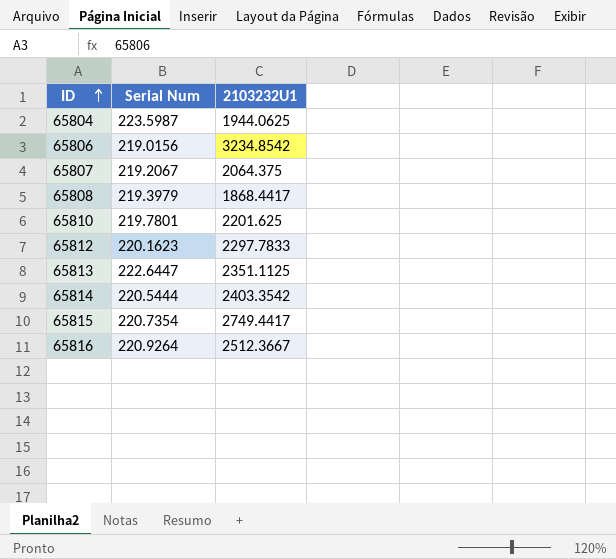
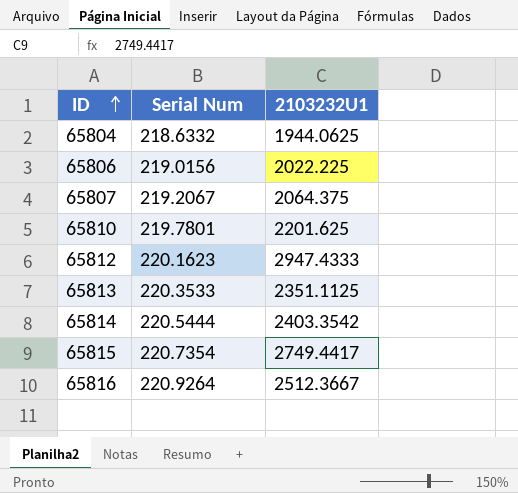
row 65808: 219.3979 | 1868.4417 -> none
65804 | Serial Num: 223.5987 -> 218.6332
65806 | 2103232U1: 3234.8542 -> 2022.225
65812 | 2103232U1: 2297.7833 -> 2947.4333
65813 | Serial Num: 222.6447 -> 220.3533

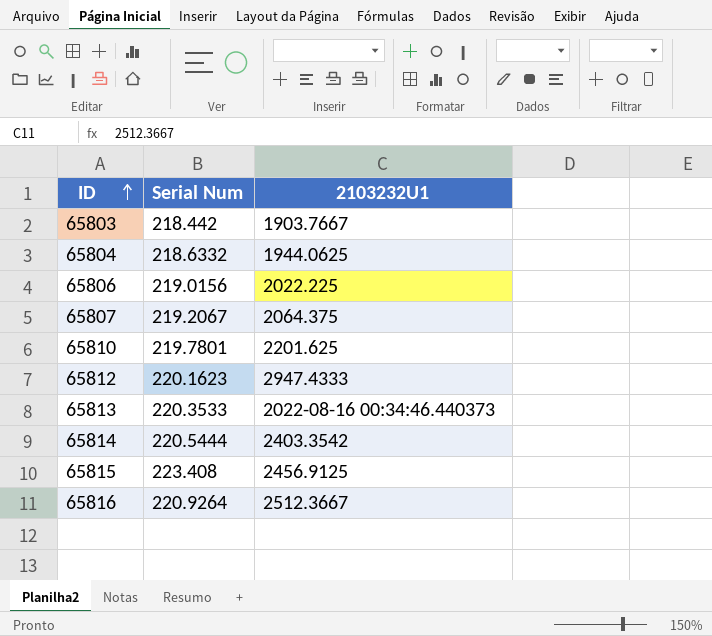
row 65803: none -> 218.442 | 1903.7667
65813 | 2103232U1: 2351.1125 -> 2022-08-16 00:34:46.440373
65815 | Serial Num: 220.7354 -> 223.408
65815 | 2103232U1: 2749.4417 -> 2456.9125

